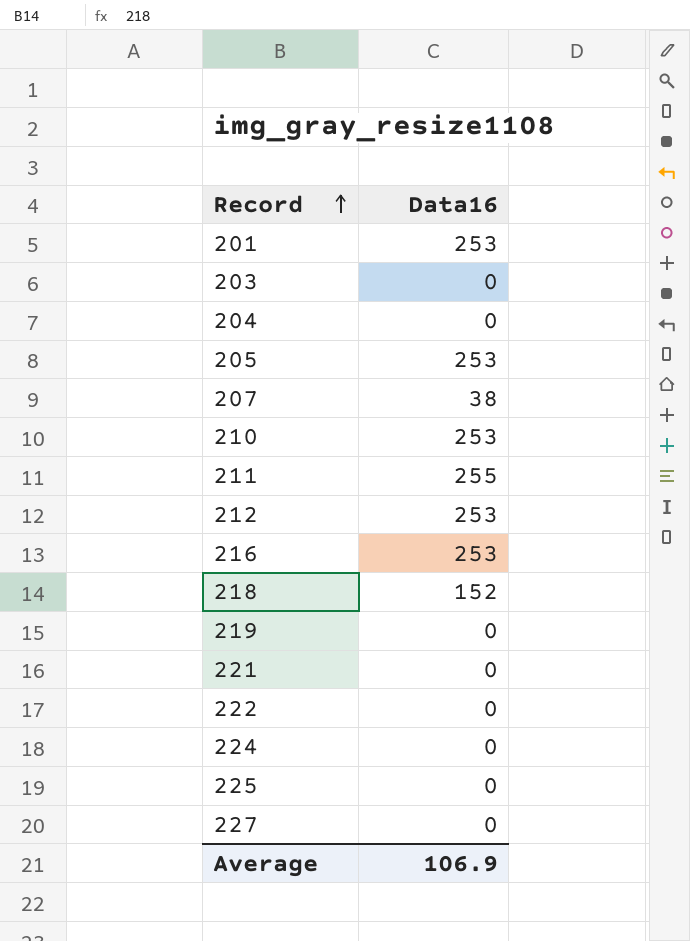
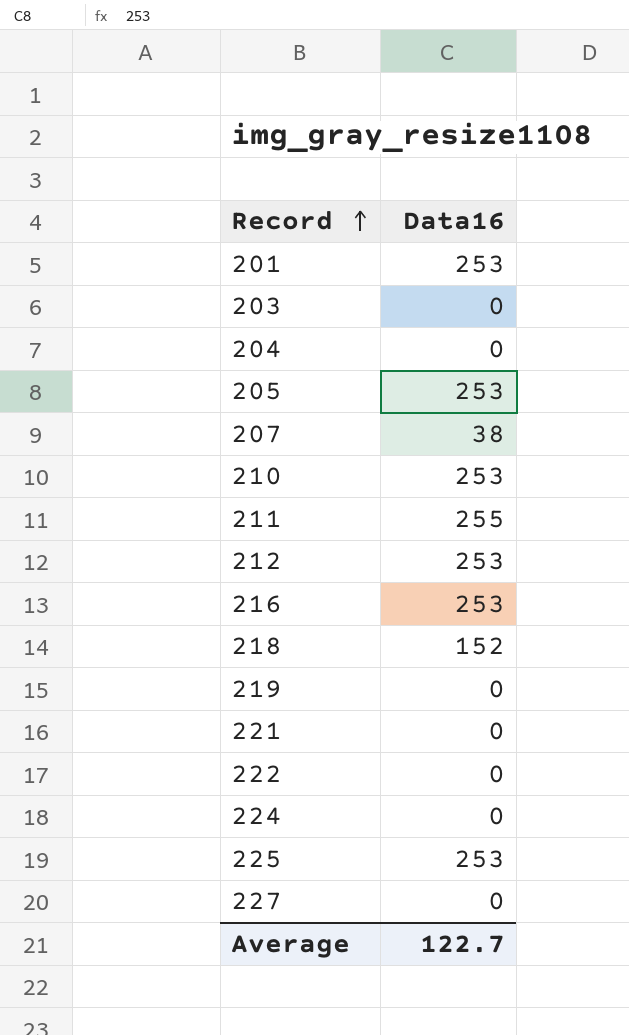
225 | Data16: 0 -> 253
Average | Data16: 106.9 -> 122.7

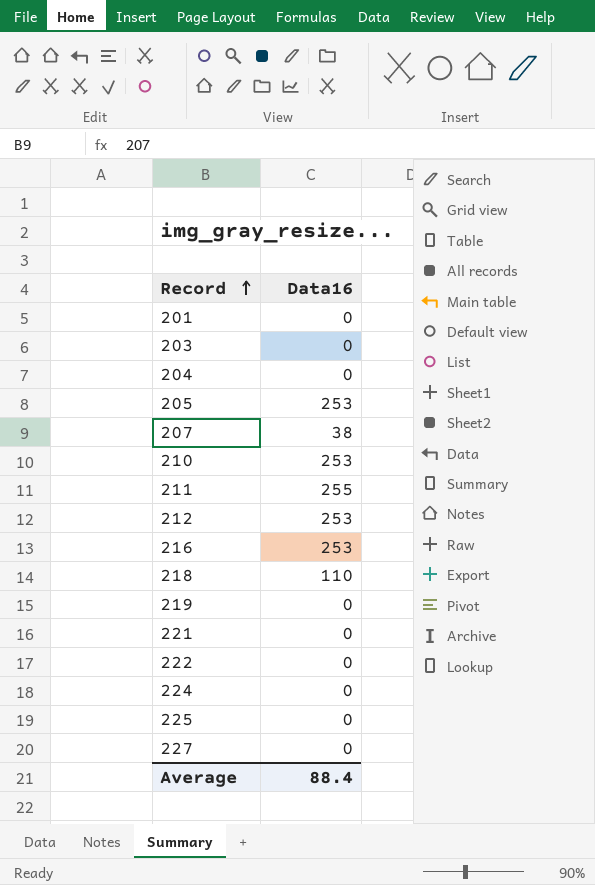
201 | Data16: 253 -> 0
218 | Data16: 152 -> 110
225 | Data16: 253 -> 0
Average | Data16: 122.7 -> 88.4

